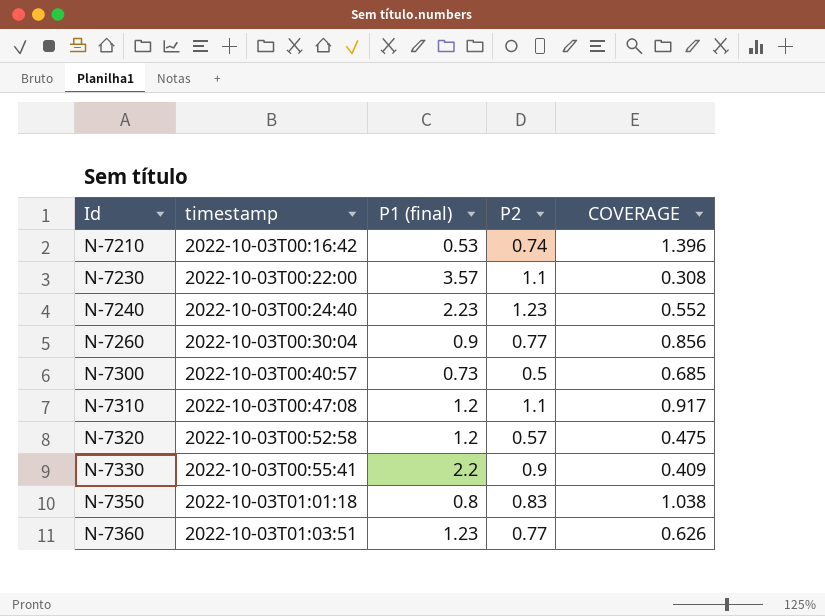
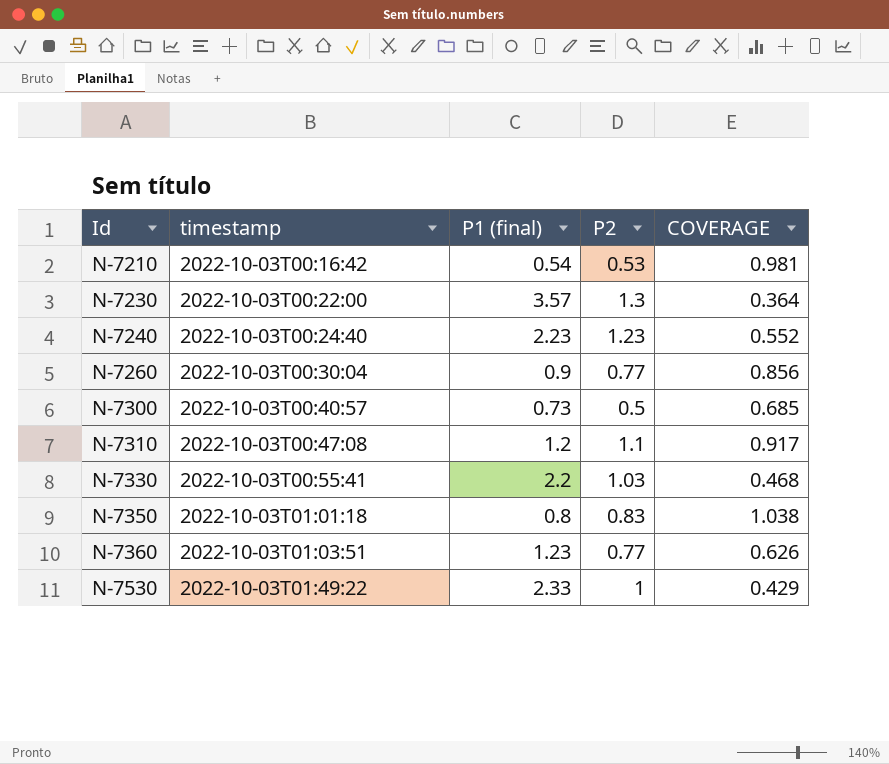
row N-7320: 2022-10-03T00:52:58 | 1.2 | 0.57 | 0.475 -> none
N-7210 | P1 (final): 0.53 -> 0.54
N-7210 | P2: 0.74 -> 0.53
N-7210 | COVERAGE: 1.396 -> 0.981
N-7230 | P2: 1.1 -> 1.3
N-7230 | COVERAGE: 0.308 -> 0.364
N-7330 | P2: 0.9 -> 1.03
N-7330 | COVERAGE: 0.409 -> 0.468
row N-7530: none -> 2022-10-03T01:49:22 | 2.33 | 1 | 0.429

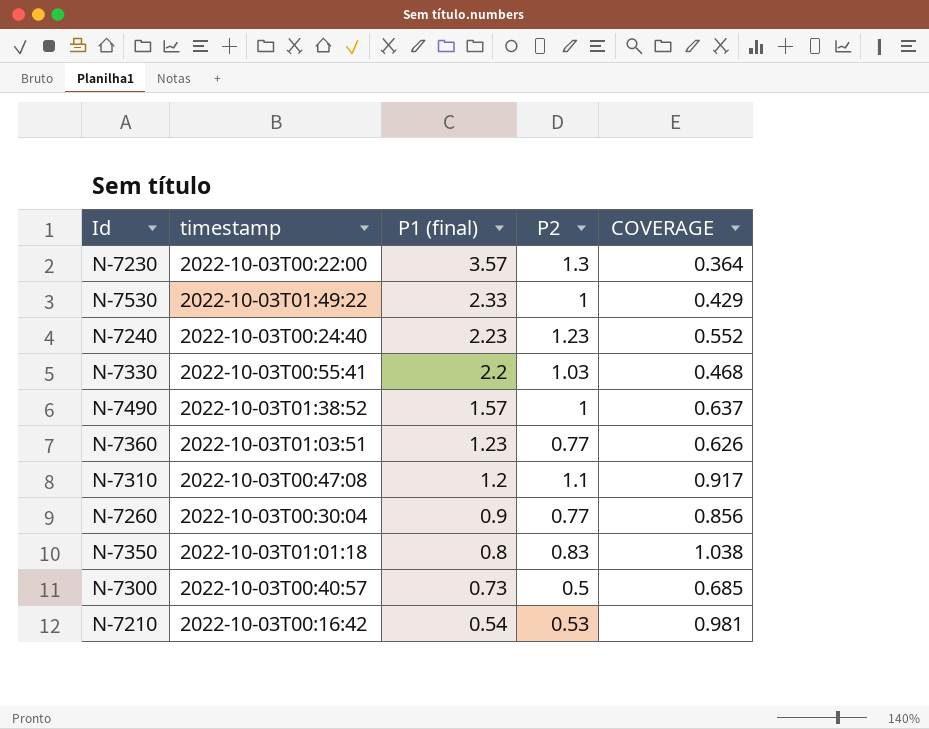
row order: Id ascending -> P1 (final) descending
row N-7490: none -> 2022-10-03T01:38:52 | 1.57 | 1 | 0.637

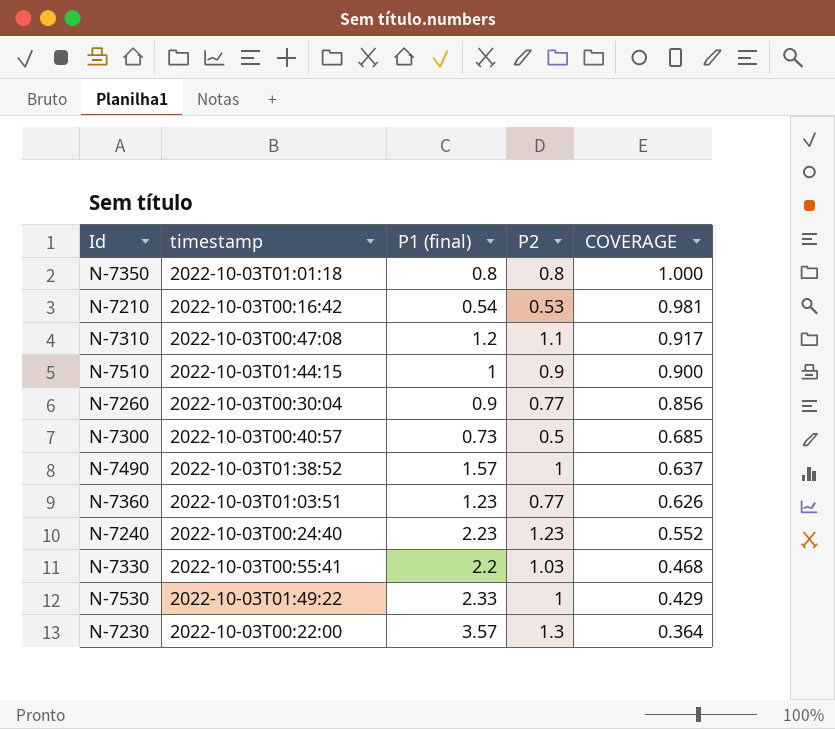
row order: P1 (final) descending -> COVERAGE descending
N-7350 | P2: 0.83 -> 0.8
N-7350 | COVERAGE: 1.038 -> 1.000
row N-7510: none -> 2022-10-03T01:44:15 | 1 | 0.9 | 0.900

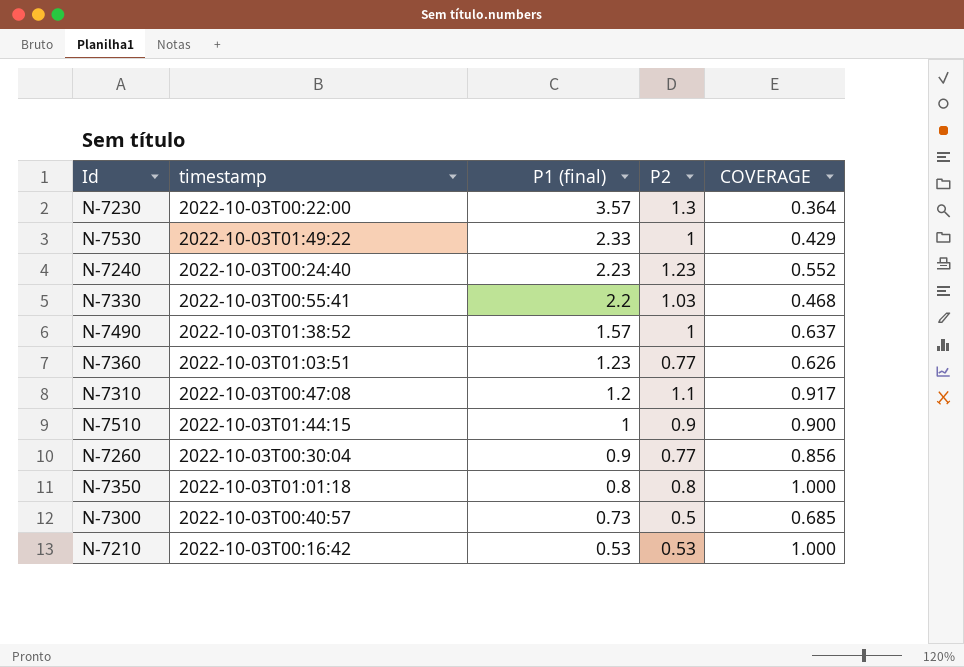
row order: COVERAGE descending -> P1 (final) descending
N-7210 | P1 (final): 0.54 -> 0.53
N-7210 | COVERAGE: 0.981 -> 1.000

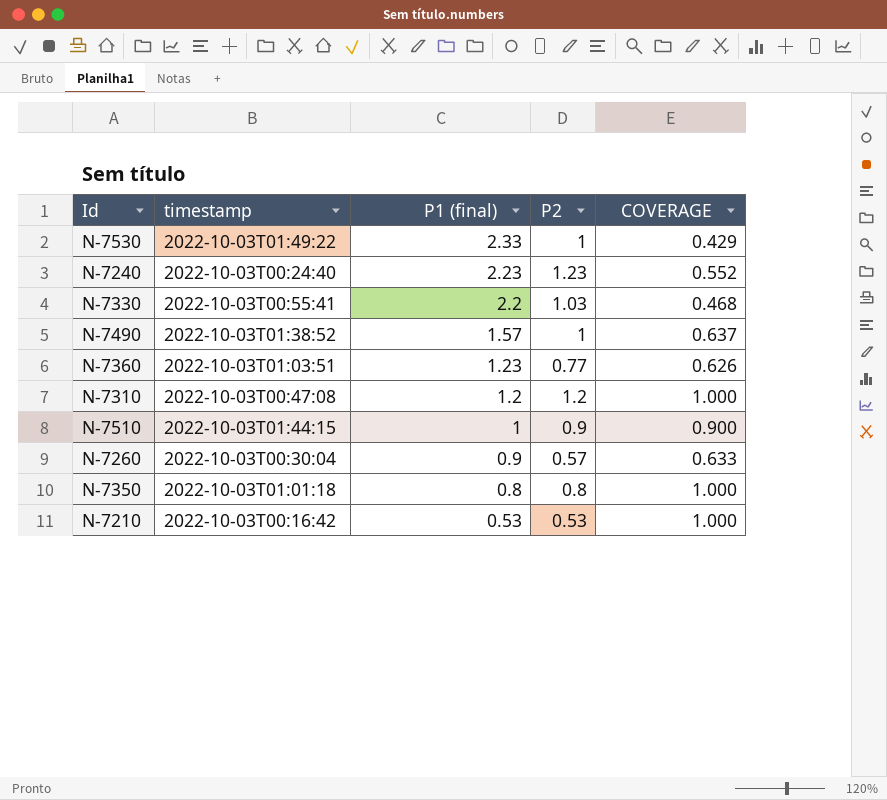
row N-7230: 2022-10-03T00:22:00 | 3.57 | 1.3 | 0.364 -> none
row N-7300: 2022-10-03T00:40:57 | 0.73 | 0.5 | 0.685 -> none
N-7310 | P2: 1.1 -> 1.2
N-7310 | COVERAGE: 0.917 -> 1.000
N-7260 | P2: 0.77 -> 0.57
N-7260 | COVERAGE: 0.856 -> 0.633

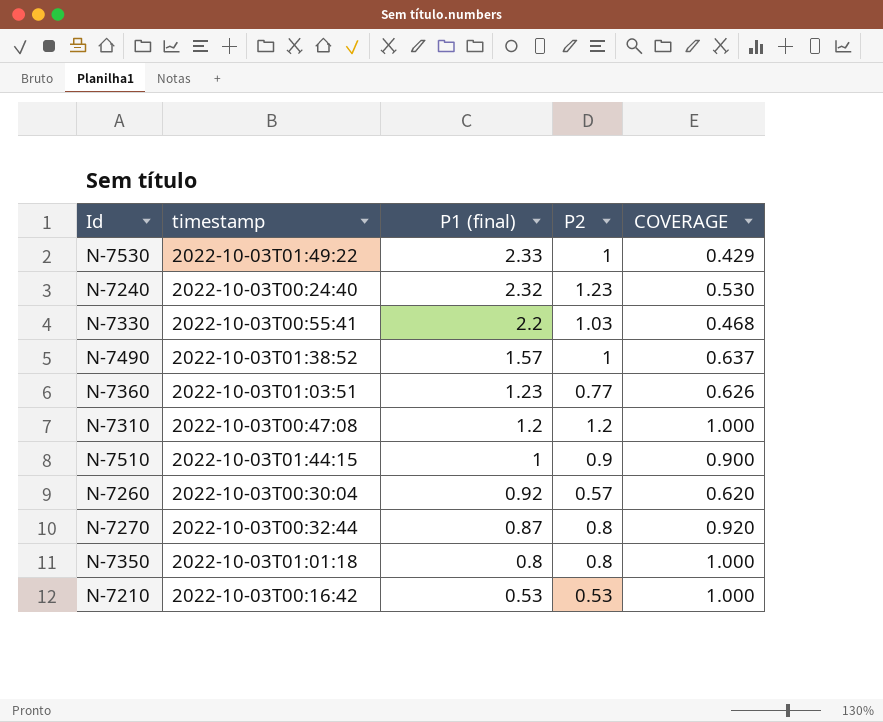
N-7240 | P1 (final): 2.23 -> 2.32
N-7240 | COVERAGE: 0.552 -> 0.530
N-7260 | P1 (final): 0.9 -> 0.92
N-7260 | COVERAGE: 0.633 -> 0.620
row N-7270: none -> 2022-10-03T00:32:44 | 0.87 | 0.8 | 0.920

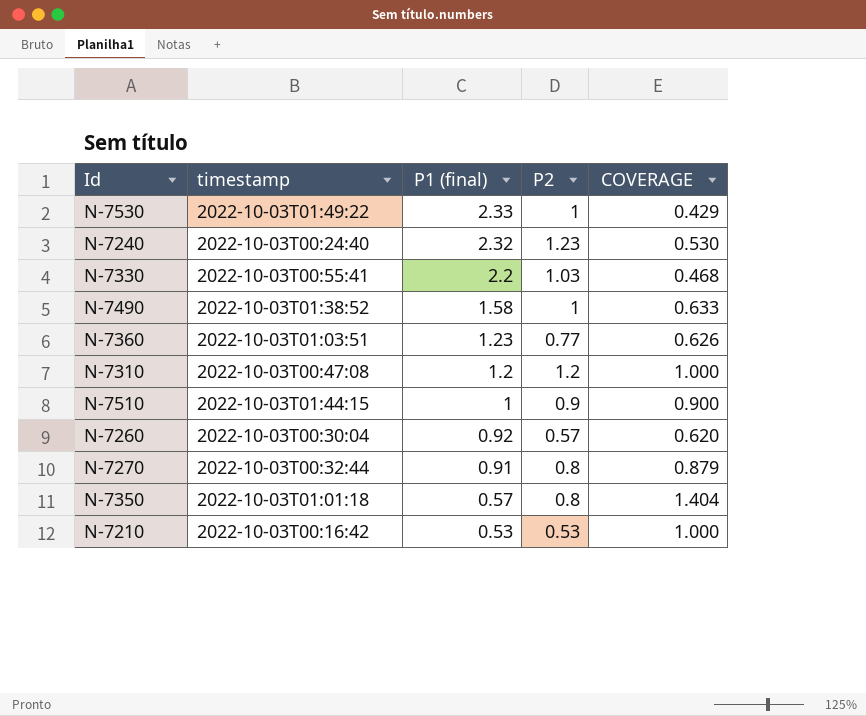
N-7490 | P1 (final): 1.57 -> 1.58
N-7490 | COVERAGE: 0.637 -> 0.633
N-7270 | P1 (final): 0.87 -> 0.91
N-7270 | COVERAGE: 0.920 -> 0.879
N-7350 | P1 (final): 0.8 -> 0.57
N-7350 | COVERAGE: 1.000 -> 1.404

